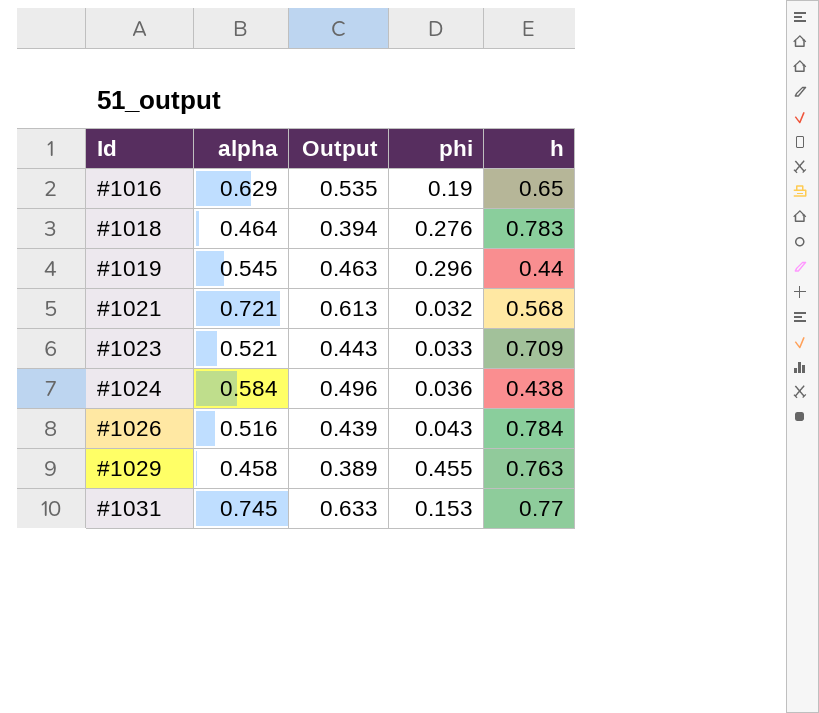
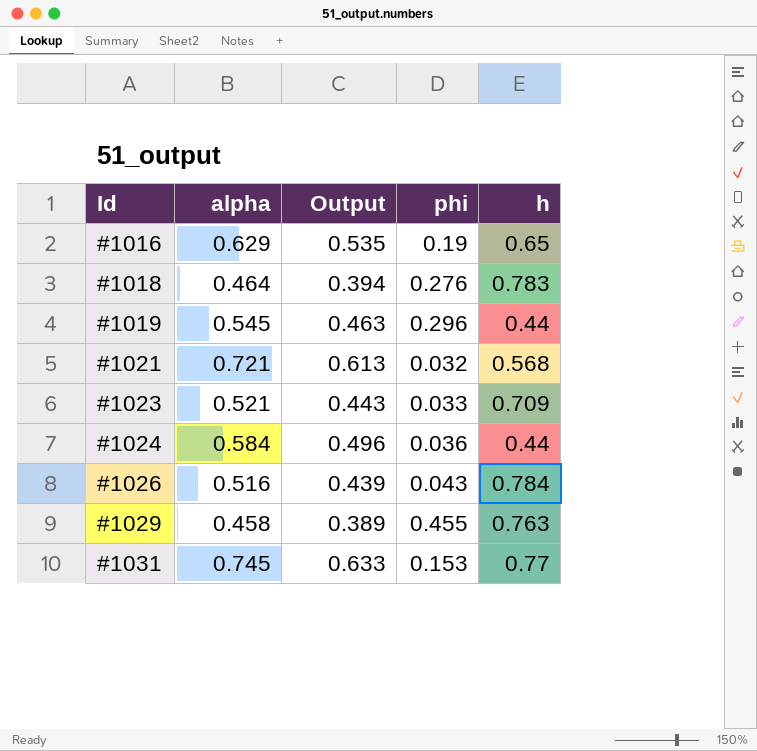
#1024 | h: 0.438 -> 0.44

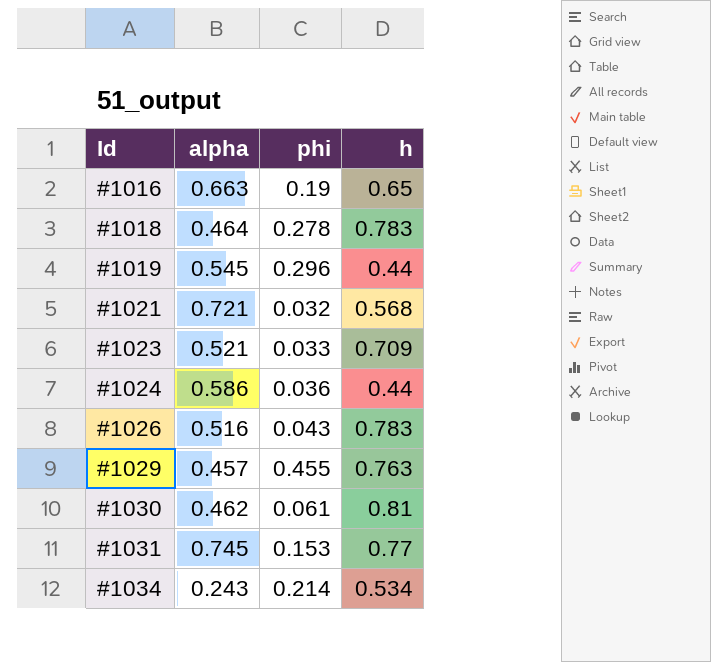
column Output | formula: [alpha] * 0.85 -> none
#1016 | alpha: 0.629 -> 0.663
#1018 | phi: 0.276 -> 0.278
#1024 | alpha: 0.584 -> 0.586
#1026 | h: 0.784 -> 0.783
#1029 | alpha: 0.458 -> 0.457
row #1030: none -> 0.462 | 0.061 | 0.81
row #1034: none -> 0.243 | 0.214 | 0.534

